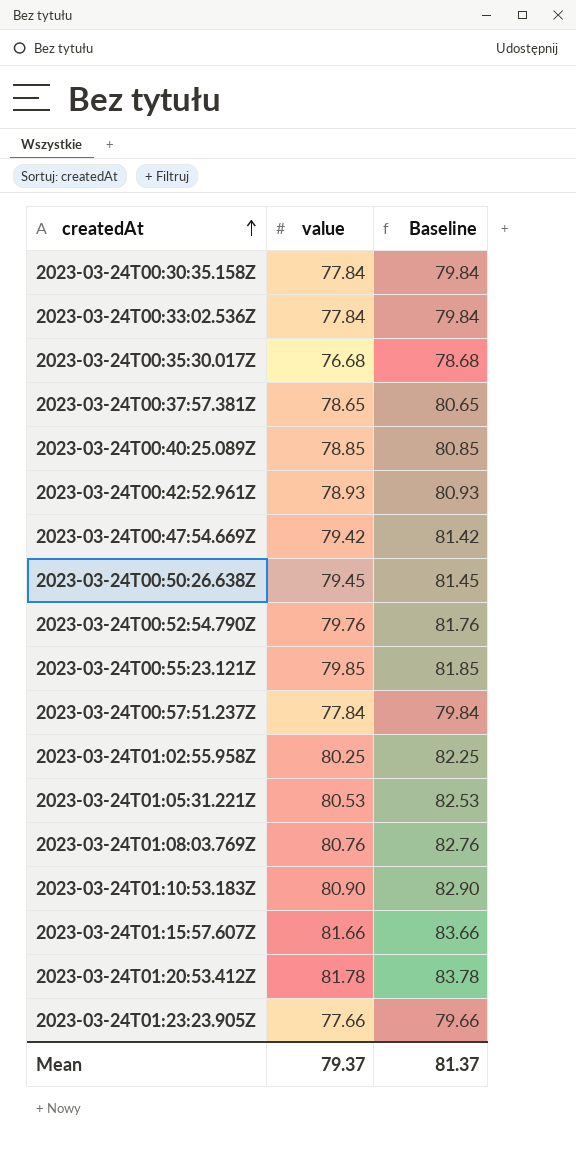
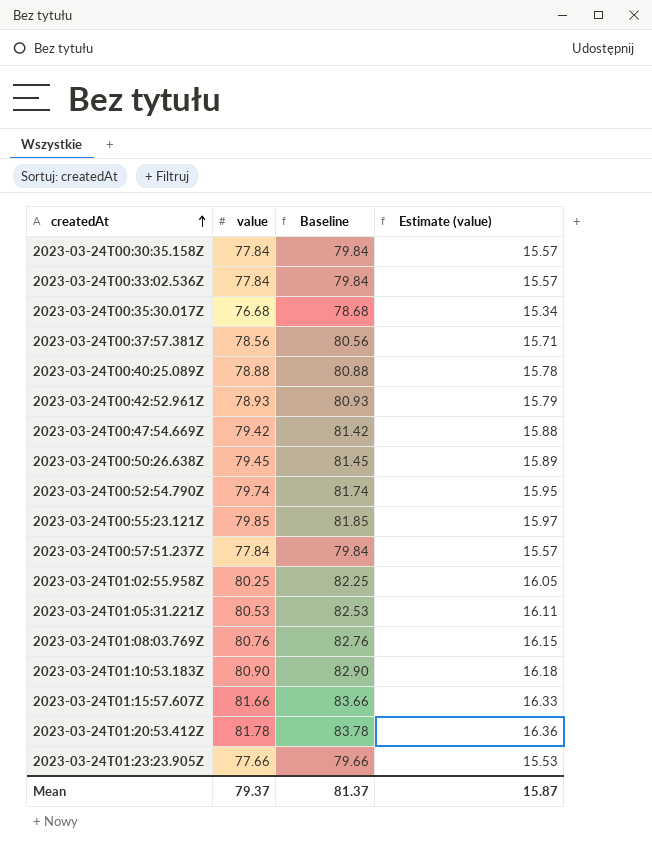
column Estimate (value) | formula: none -> [value] * 0.2
2023-03-24T00:37:57.381Z | value: 78.65 -> 78.56
2023-03-24T00:37:57.381Z | Baseline: 80.65 -> 80.56
2023-03-24T00:40:25.089Z | value: 78.85 -> 78.88
2023-03-24T00:40:25.089Z | Baseline: 80.85 -> 80.88
2023-03-24T00:52:54.790Z | value: 79.76 -> 79.74
2023-03-24T00:52:54.790Z | Baseline: 81.76 -> 81.74

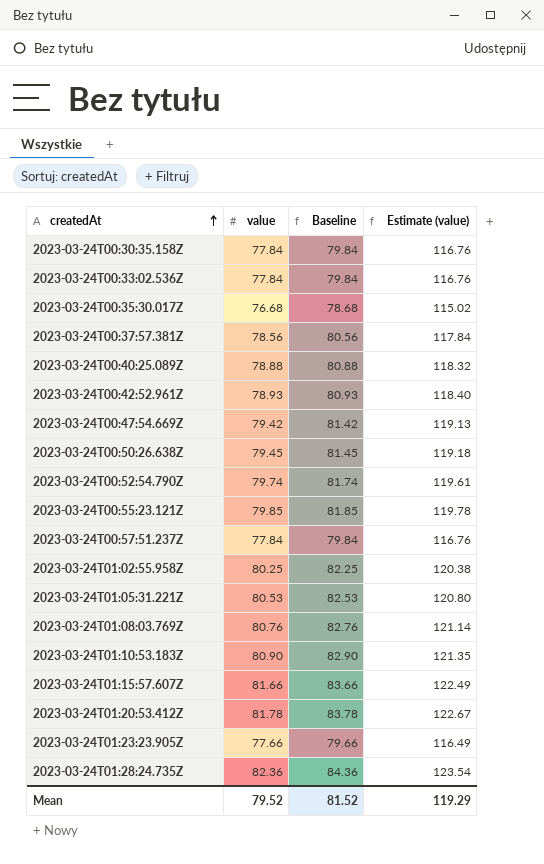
column Estimate (value) | formula: [value] * 0.2 -> [value] * 1.5
row 2023-03-24T01:28:24.735Z: none -> 82.36 | 84.36 | 123.54
Mean | value: 79.37 -> 79.52
Mean | Baseline: 81.37 -> 81.52
Mean | Estimate (value): 15.87 -> 119.29

